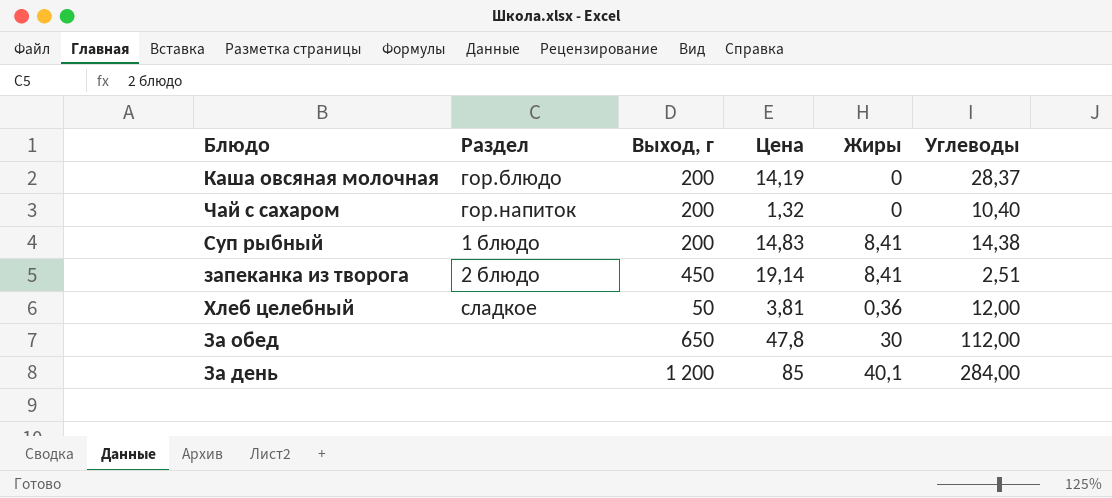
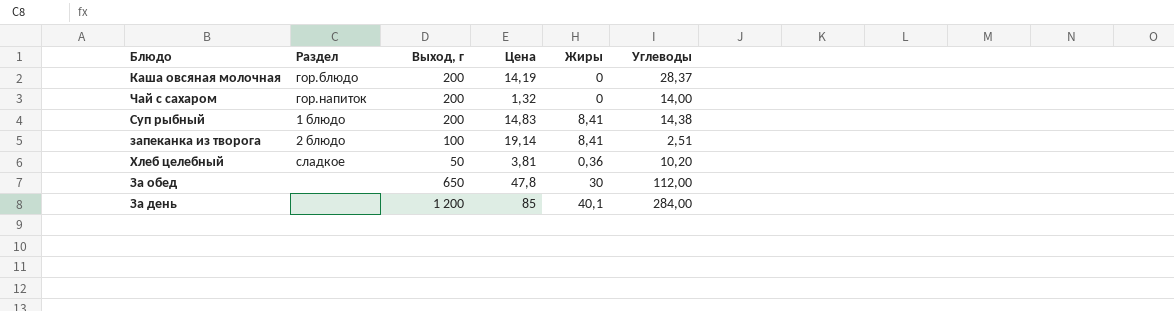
Чай с сахаром | Углеводы: 10,40 -> 14,00
запеканка из творога | Выход, г: 450 -> 100
Хлеб целебный | Углеводы: 12,00 -> 10,20

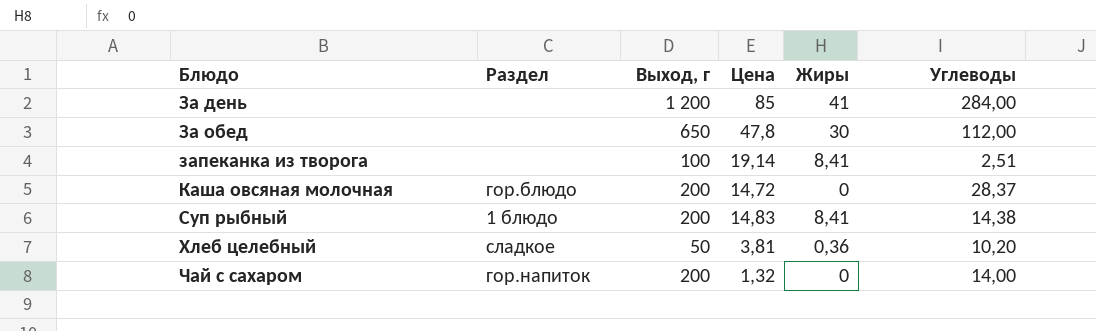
row order: none -> Блюдо ascending
За день | Жиры: 40,1 -> 41
запеканка из творога | Раздел: 2 блюдо -> none
Каша овсяная молочная | Цена: 14,19 -> 14,72

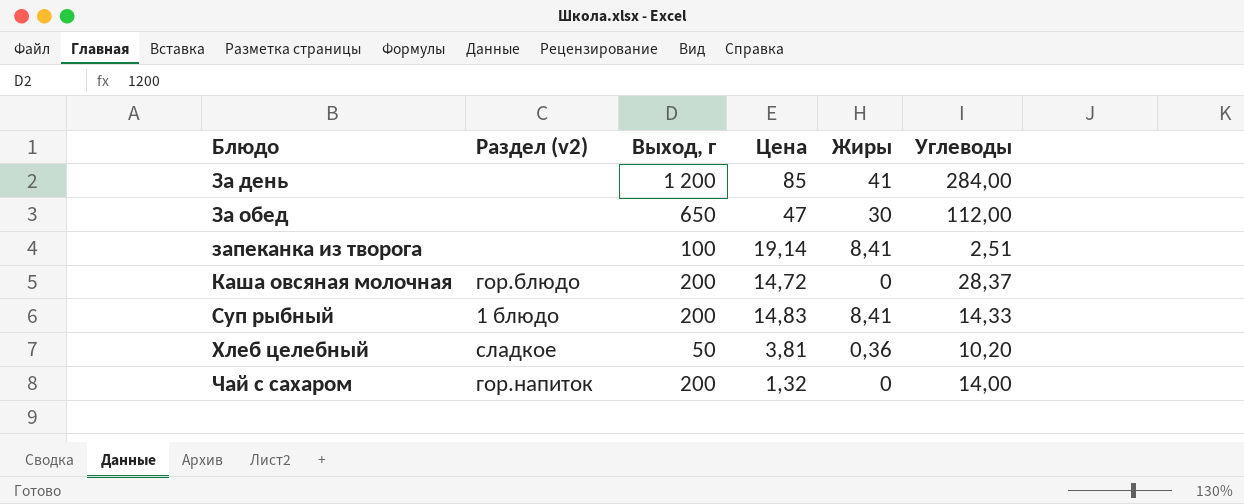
column name: Раздел -> Раздел (v2)
За обед | Цена: 47,8 -> 47
Суп рыбный | Углеводы: 14,38 -> 14,33

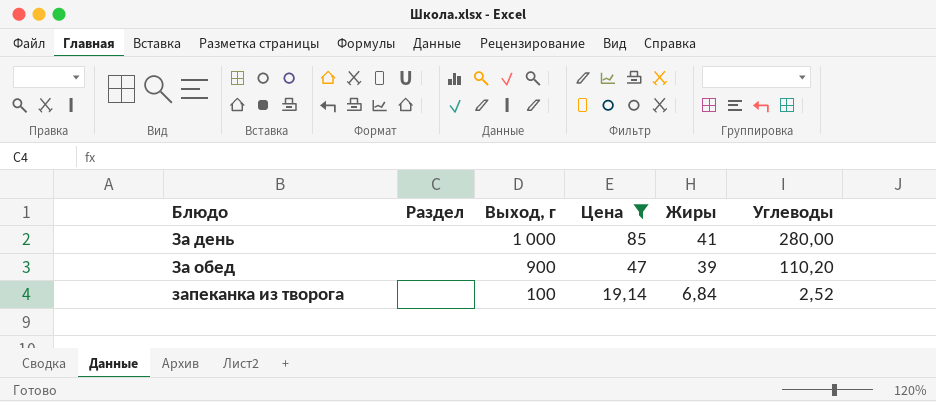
filter: none -> Цена >= 19,14
column name: Раздел (v2) -> Раздел
За день | Выход, г: 1 200 -> 1 000
За день | Углеводы: 284,00 -> 280,00
За обед | Выход, г: 650 -> 900
За обед | Жиры: 30 -> 39
За обед | Углеводы: 112,00 -> 110,20
запеканка из творога | Жиры: 8,41 -> 6,84
запеканка из творога | Углеводы: 2,51 -> 2,52

